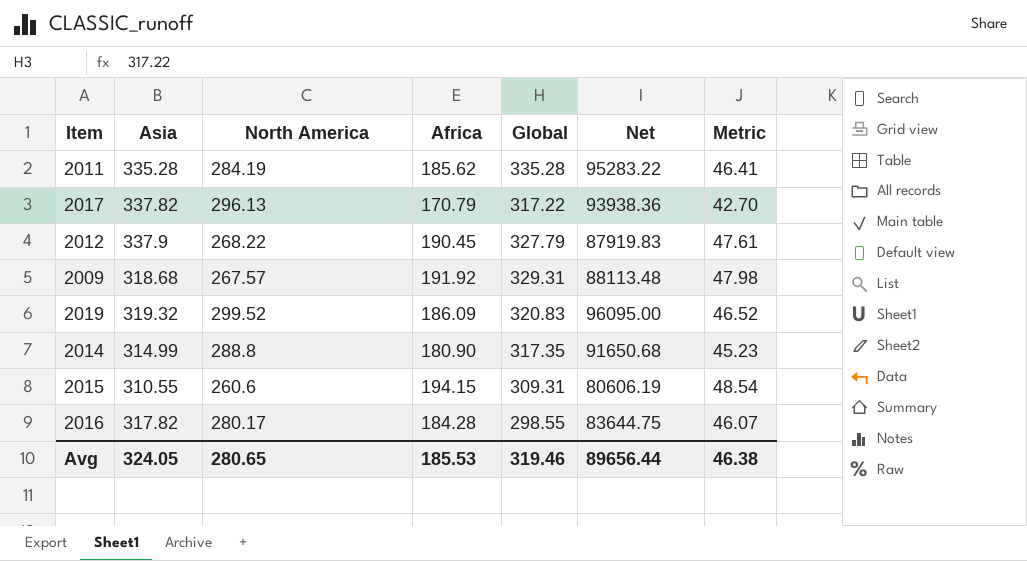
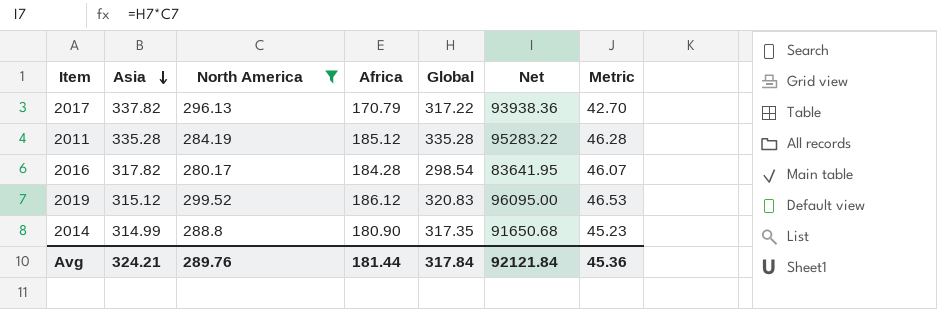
filter: none -> North America >= 280.17
row order: none -> Asia descending
2011 | Africa: 185.62 -> 185.12
2011 | Metric: 46.41 -> 46.28
2016 | Global: 298.55 -> 298.54
2016 | Net: 83644.75 -> 83641.95
2019 | Asia: 319.32 -> 315.12
2019 | Africa: 186.09 -> 186.12
2019 | Metric: 46.52 -> 46.53
Avg | Asia: 324.05 -> 324.21
Avg | North America: 280.65 -> 289.76
Avg | Africa: 185.53 -> 181.44
Avg | Global: 319.46 -> 317.84
Avg | Net: 89656.44 -> 92121.84
Avg | Metric: 46.38 -> 45.36

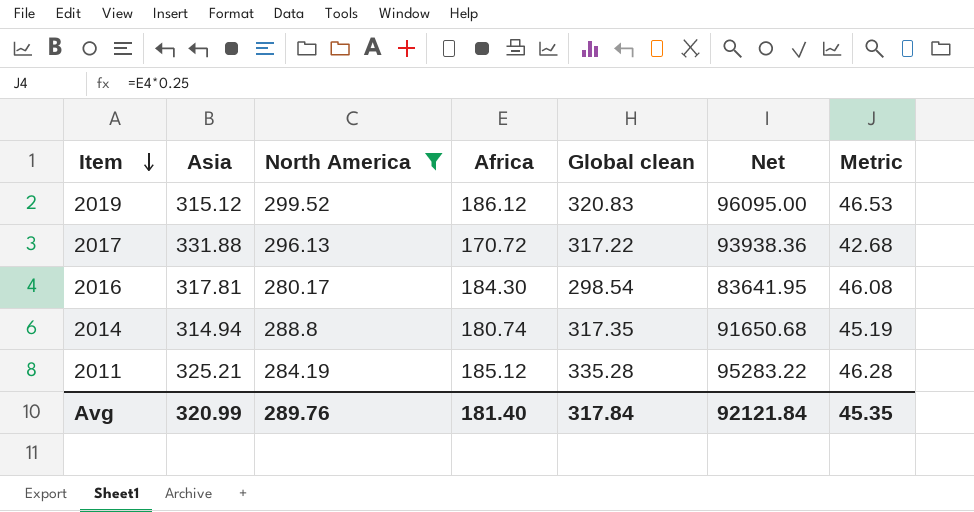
row order: Asia descending -> Item descending
column name: Global -> Global clean
2017 | Asia: 337.82 -> 331.88
2017 | Africa: 170.79 -> 170.72
2017 | Metric: 42.70 -> 42.68
2016 | Asia: 317.82 -> 317.81
2016 | Africa: 184.28 -> 184.30
2016 | Metric: 46.07 -> 46.08
2014 | Asia: 314.99 -> 314.94
2014 | Africa: 180.90 -> 180.74
2014 | Metric: 45.23 -> 45.19
2011 | Asia: 335.28 -> 325.21
Avg | Asia: 324.21 -> 320.99
Avg | Africa: 181.44 -> 181.40
Avg | Metric: 45.36 -> 45.35

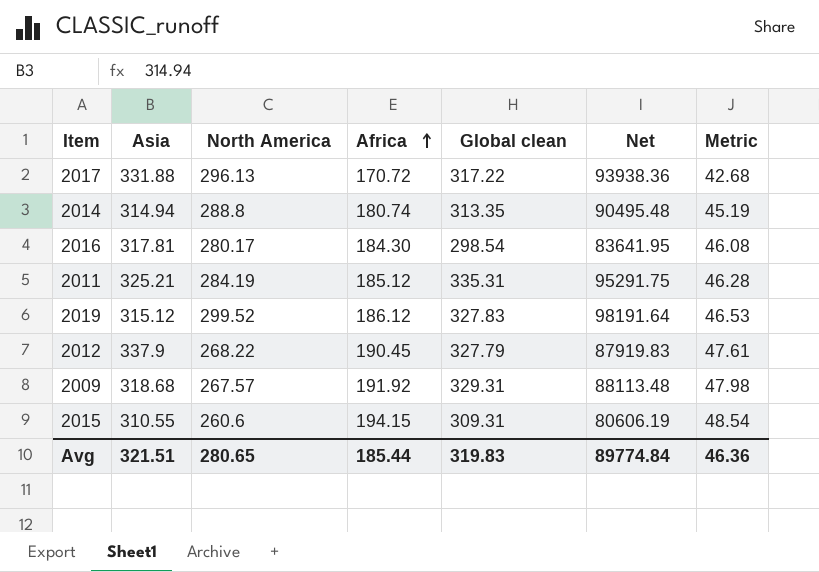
filter: North America >= 280.17 -> none
row order: Item descending -> Africa ascending
2014 | Global clean: 317.35 -> 313.35
2014 | Net: 91650.68 -> 90495.48
2011 | Global clean: 335.28 -> 335.31
2011 | Net: 95283.22 -> 95291.75
2019 | Global clean: 320.83 -> 327.83
2019 | Net: 96095.00 -> 98191.64
Avg | Asia: 320.99 -> 321.51
Avg | North America: 289.76 -> 280.65
Avg | Africa: 181.40 -> 185.44
Avg | Global clean: 317.84 -> 319.83
Avg | Net: 92121.84 -> 89774.84
Avg | Metric: 45.35 -> 46.36

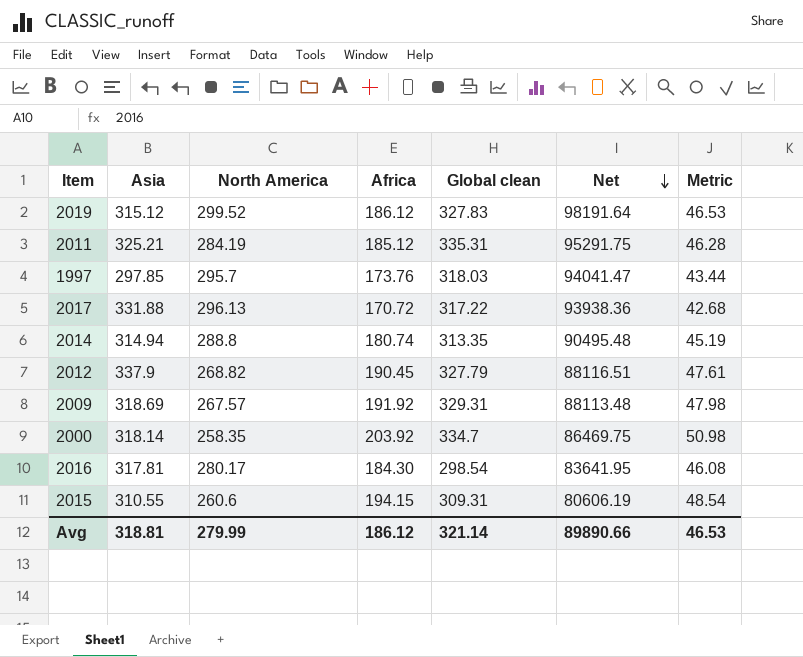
row order: Africa ascending -> Net descending
row 1997: none -> 297.85 | 295.7 | 173.76 | 318.03 | 94041.47 | 43.44
2012 | North America: 268.22 -> 268.82
2012 | Net: 87919.83 -> 88116.51
2009 | Asia: 318.68 -> 318.69
row 2000: none -> 318.14 | 258.35 | 203.92 | 334.7 | 86469.75 | 50.98
Avg | Asia: 321.51 -> 318.81
Avg | North America: 280.65 -> 279.99
Avg | Africa: 185.44 -> 186.12
Avg | Global clean: 319.83 -> 321.14
Avg | Net: 89774.84 -> 89890.66
Avg | Metric: 46.36 -> 46.53

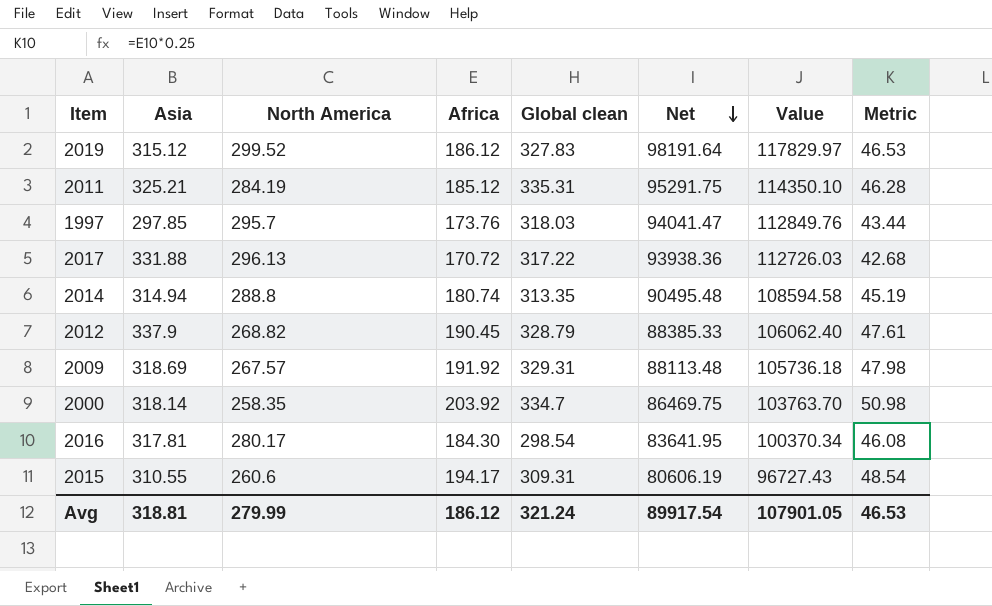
column Value | formula: none -> [Net] * 1.2
2012 | Global clean: 327.79 -> 328.79
2012 | Net: 88116.51 -> 88385.33
2015 | Africa: 194.15 -> 194.17
Avg | Global clean: 321.14 -> 321.24
Avg | Net: 89890.66 -> 89917.54

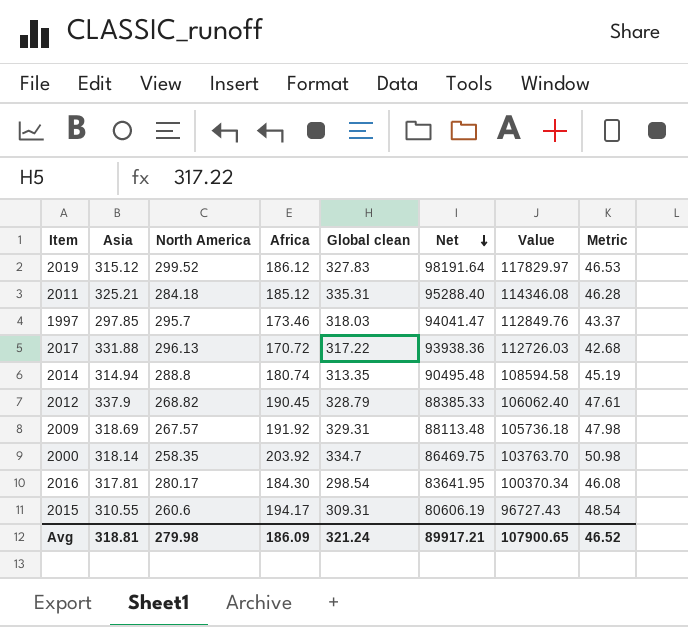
2011 | North America: 284.19 -> 284.18
2011 | Net: 95291.75 -> 95288.40
2011 | Value: 114350.10 -> 114346.08
1997 | Africa: 173.76 -> 173.46
1997 | Metric: 43.44 -> 43.37
Avg | North America: 279.99 -> 279.98
Avg | Africa: 186.12 -> 186.09
Avg | Net: 89917.54 -> 89917.21
Avg | Value: 107901.05 -> 107900.65
Avg | Metric: 46.53 -> 46.52

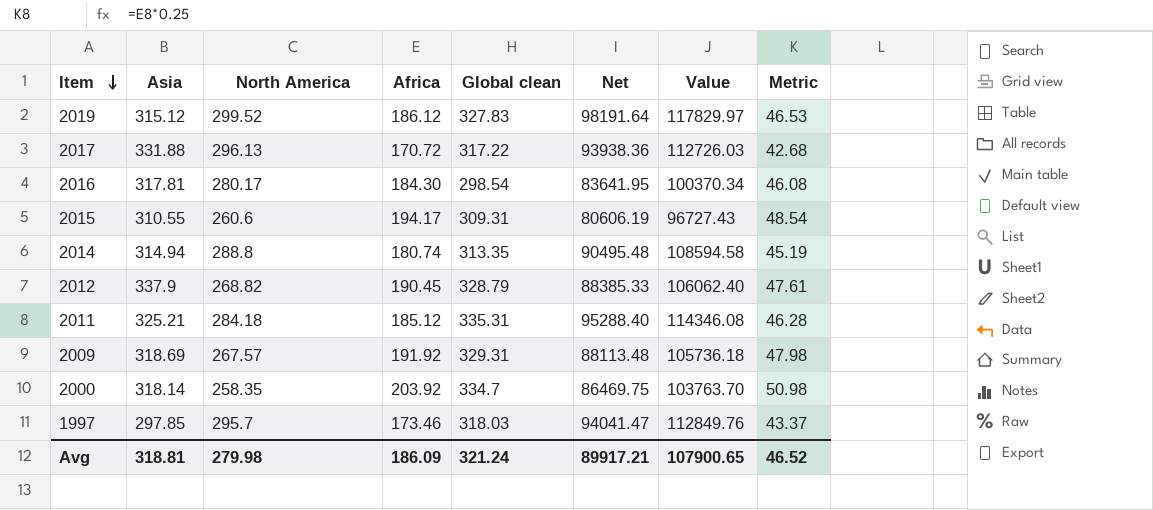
row order: Net descending -> Item descending

